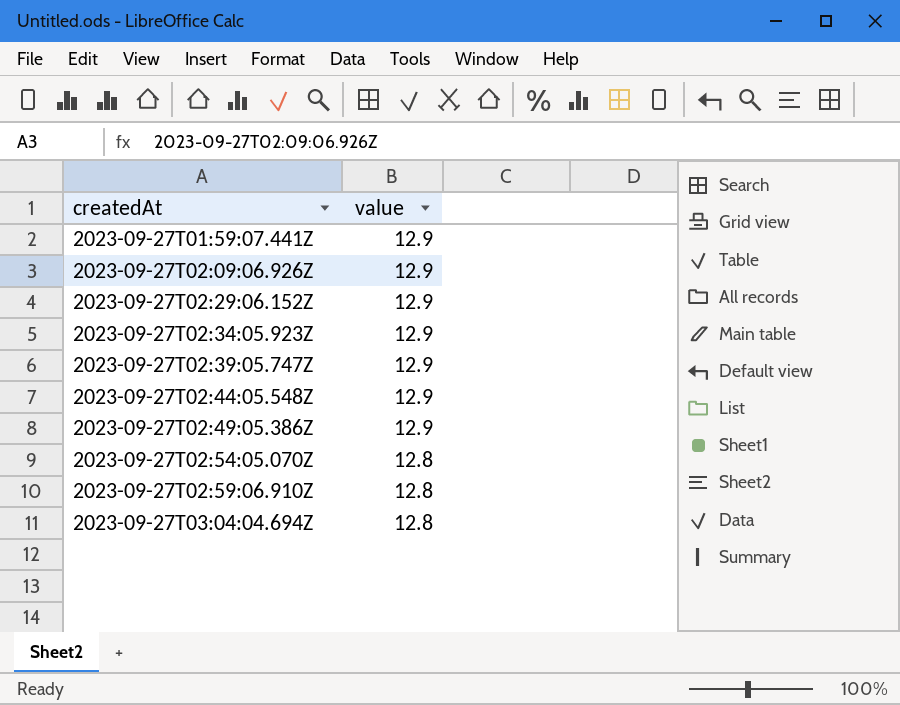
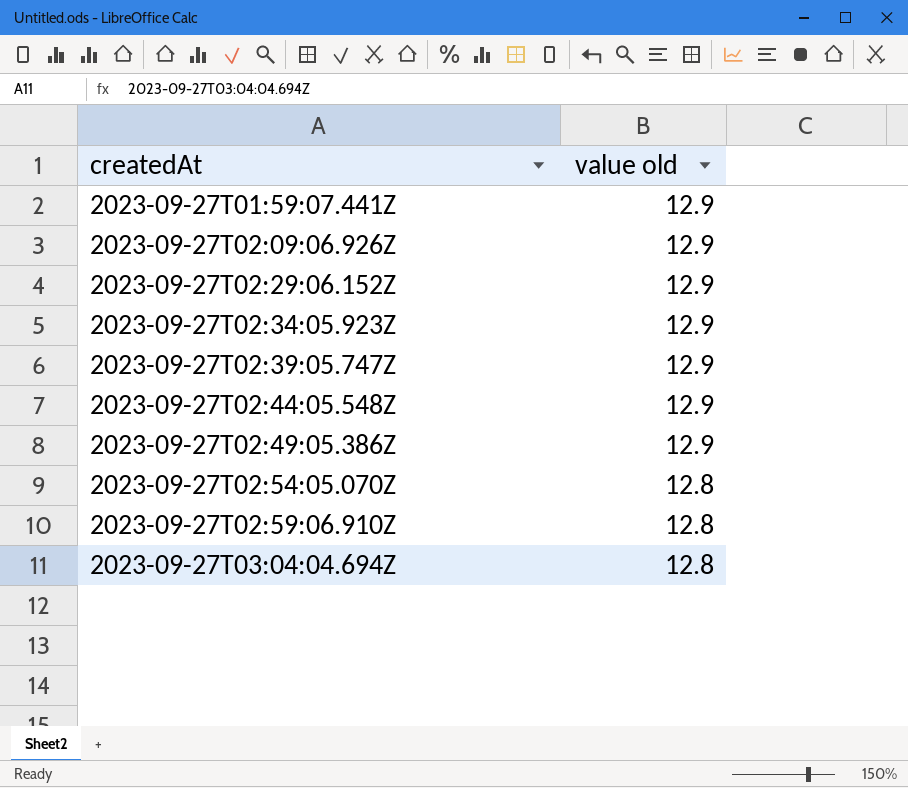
column name: value -> value old

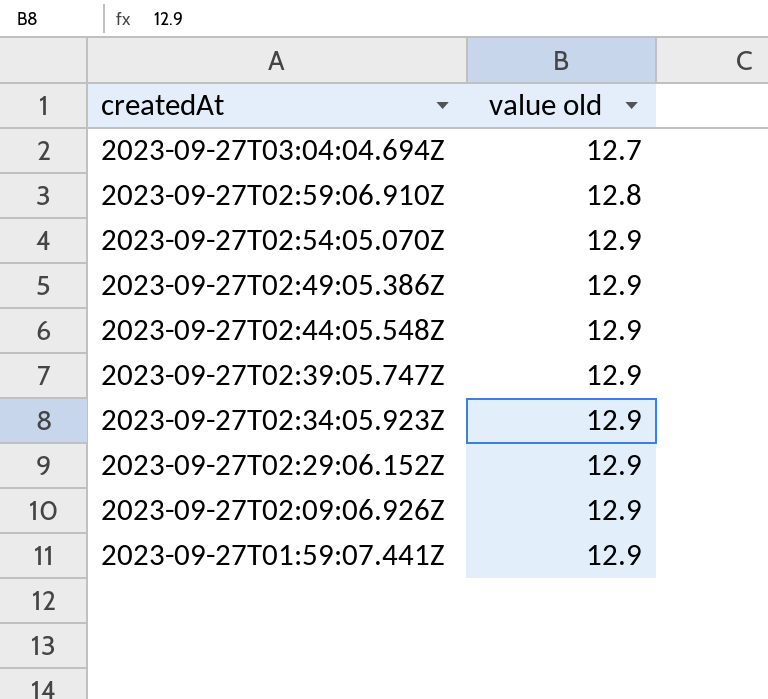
row order: createdAt ascending -> createdAt descending
2023-09-27T03:04:04.694Z | value old: 12.8 -> 12.7
2023-09-27T02:54:05.070Z | value old: 12.8 -> 12.9

